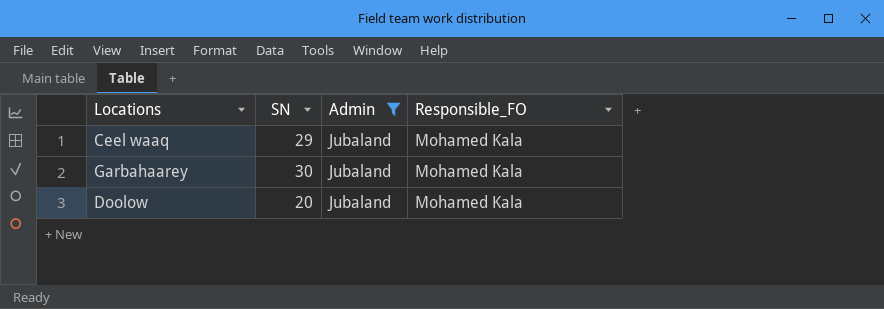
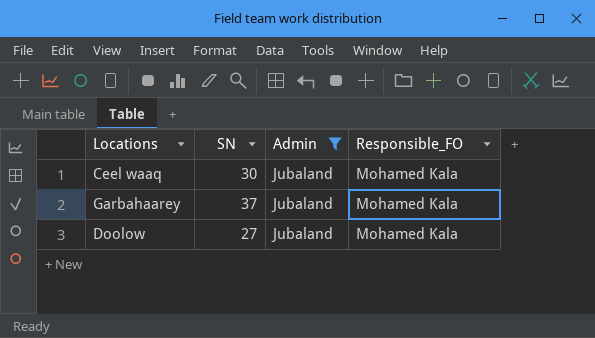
Ceel waaq | SN: 29 -> 30
Garbahaarey | SN: 30 -> 37
Doolow | SN: 20 -> 27

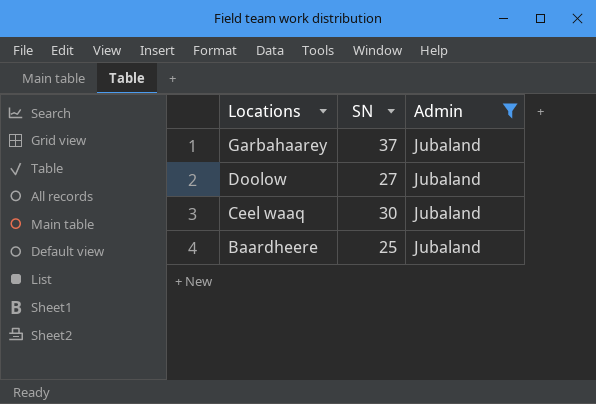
row order: none -> Locations descending
column Responsible_FO | position: 4 -> none
row Baardheere: none -> 25 | Jubaland

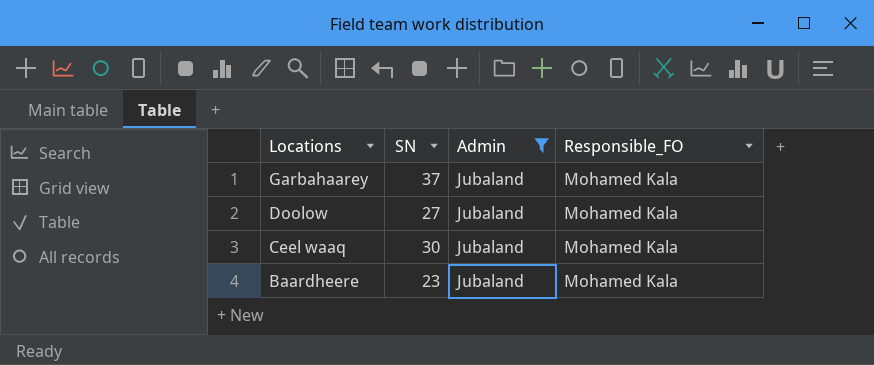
column Responsible_FO | position: none -> 4
Baardheere | SN: 25 -> 23

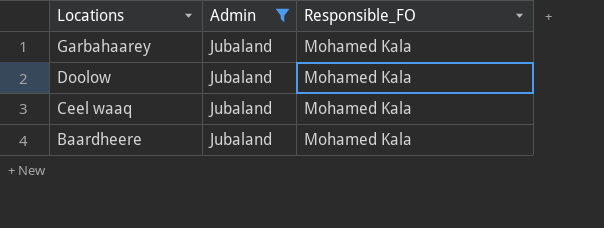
column SN | position: 2 -> none

